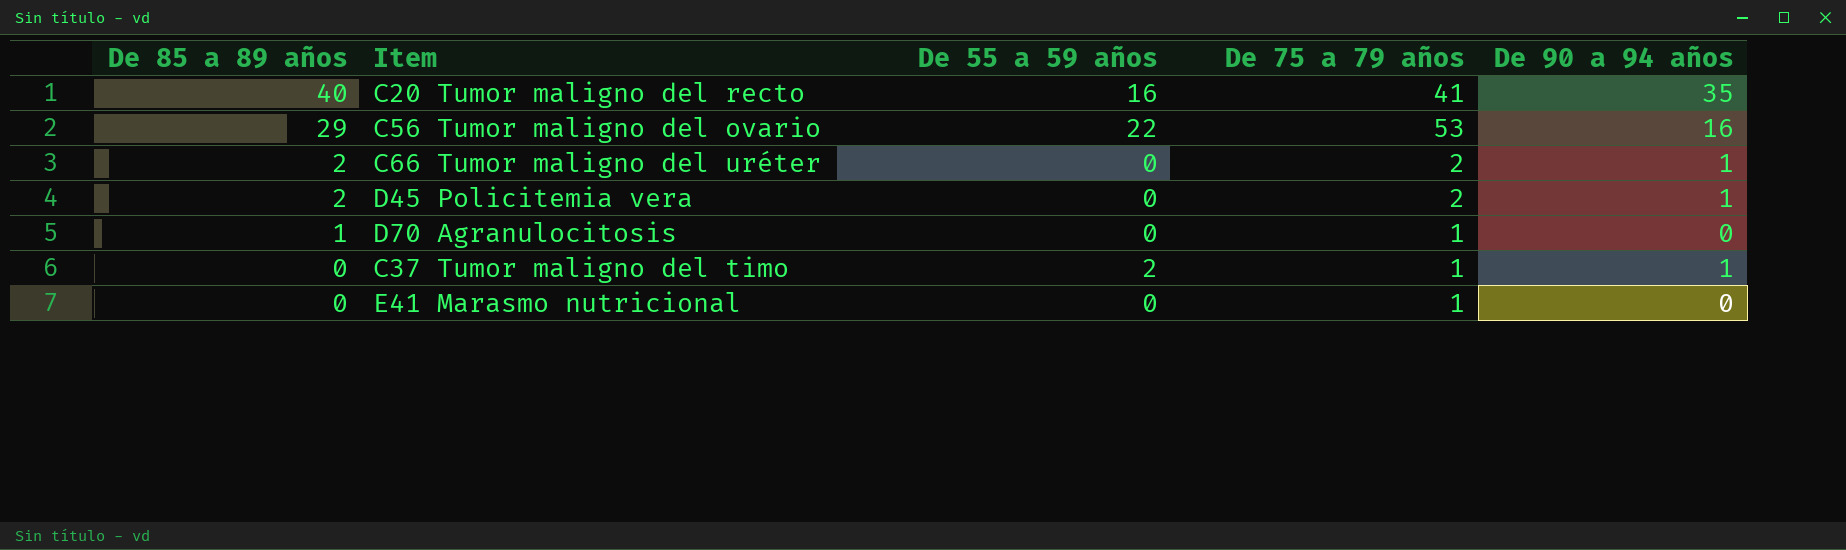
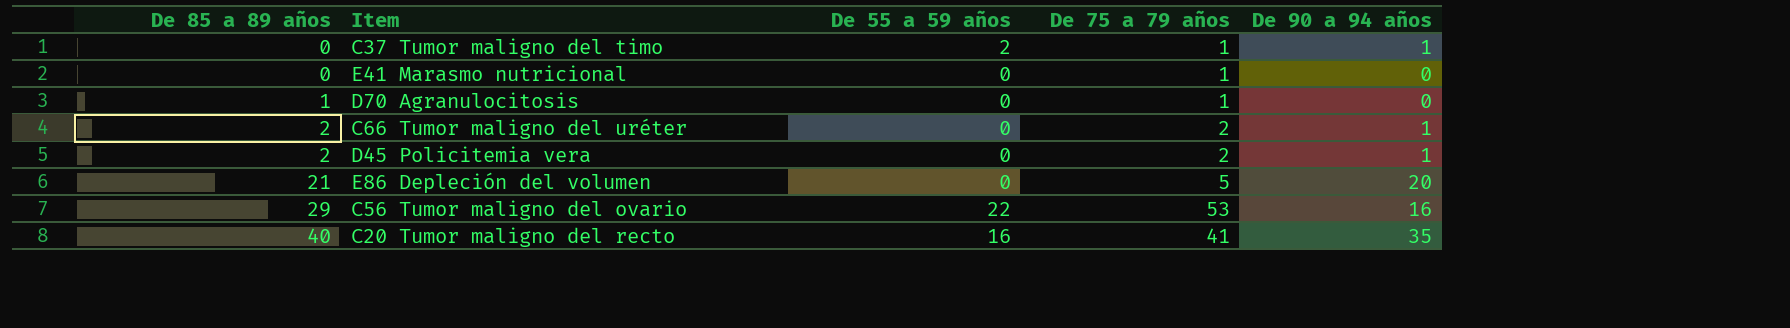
row order: De 85 a 89 años descending -> De 85 a 89 años ascending
row E86 Depleción del volumen: none -> 21 | 0 | 5 | 20

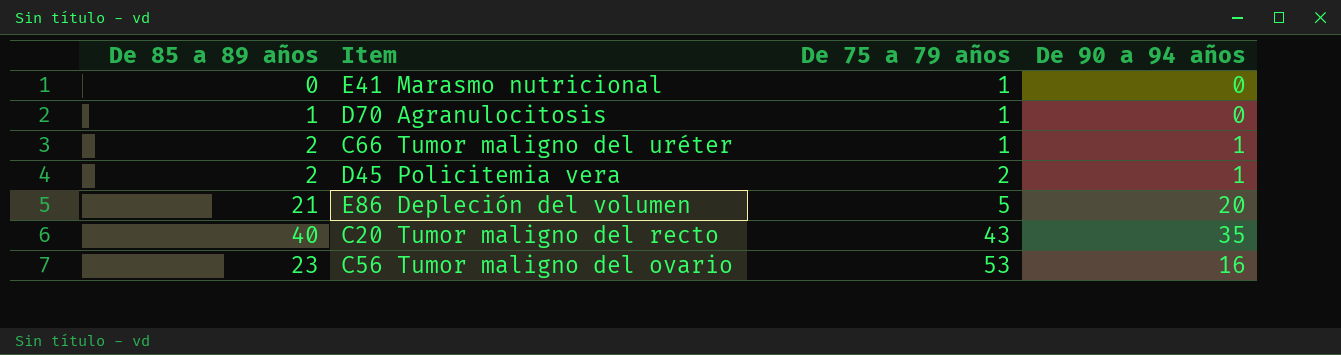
row order: De 85 a 89 años ascending -> De 75 a 79 años ascending
column De 55 a 59 años | position: 3 -> none
row C37 Tumor maligno del timo: 0 | 2 | 1 | 1 -> none
C66 Tumor maligno del uréter | De 75 a 79 años: 2 -> 1
C20 Tumor maligno del recto | De 75 a 79 años: 41 -> 43
C56 Tumor maligno del ovario | De 85 a 89 años: 29 -> 23

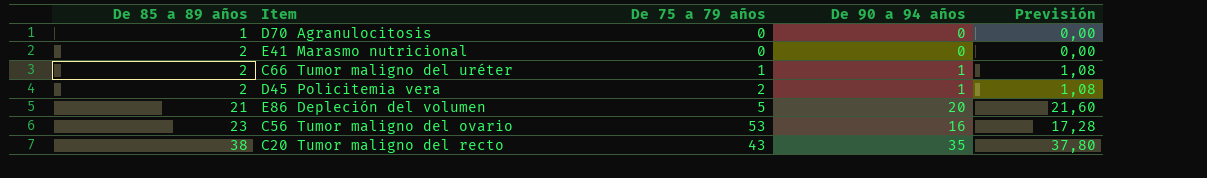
row order: De 75 a 79 años ascending -> De 85 a 89 años ascending
column Previsión | formula: none -> [De 90 a 94 años] * 1,08
D70 Agranulocitosis | De 75 a 79 años: 1 -> 0
E41 Marasmo nutricional | De 85 a 89 años: 0 -> 2
E41 Marasmo nutricional | De 75 a 79 años: 1 -> 0
C20 Tumor maligno del recto | De 85 a 89 años: 40 -> 38

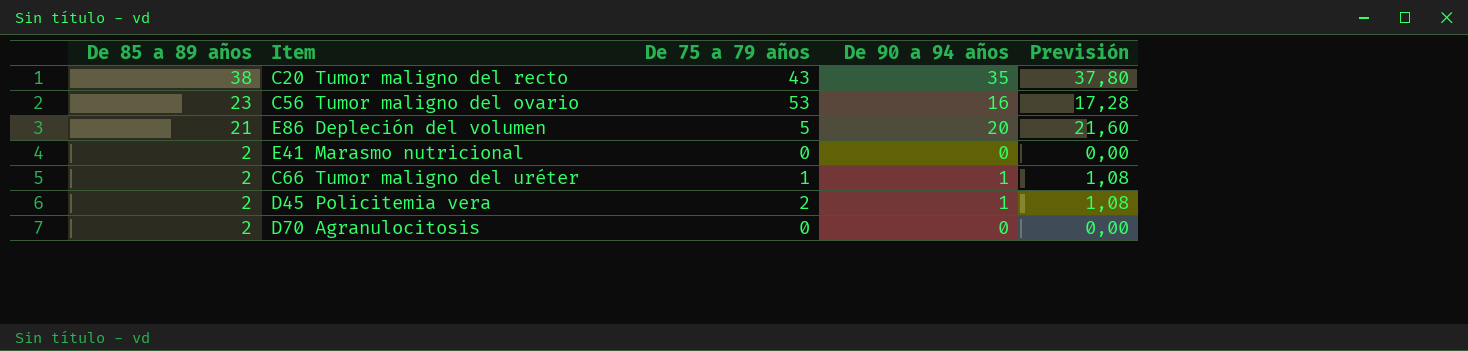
row order: De 85 a 89 años ascending -> De 85 a 89 años descending
D70 Agranulocitosis | De 85 a 89 años: 1 -> 2

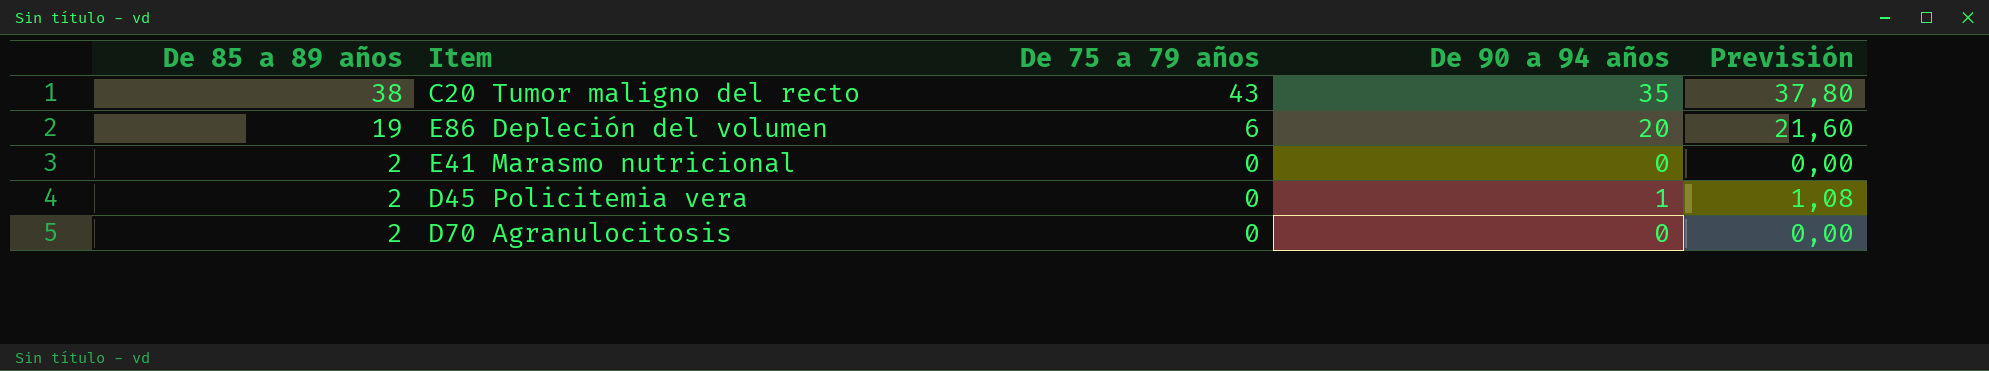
row C56 Tumor maligno del ovario: 23 | 53 | 16 | 17,28 -> none
row C66 Tumor maligno del uréter: 2 | 1 | 1 | 1,08 -> none
E86 Depleción del volumen | De 85 a 89 años: 21 -> 19
E86 Depleción del volumen | De 75 a 79 años: 5 -> 6
D45 Policitemia vera | De 75 a 79 años: 2 -> 0

